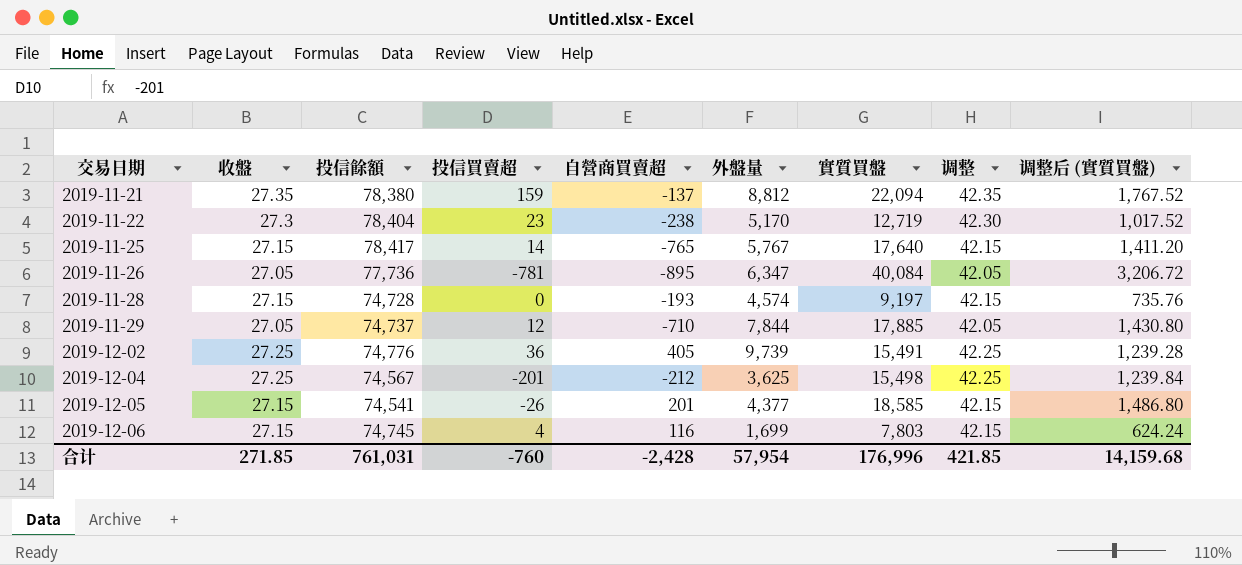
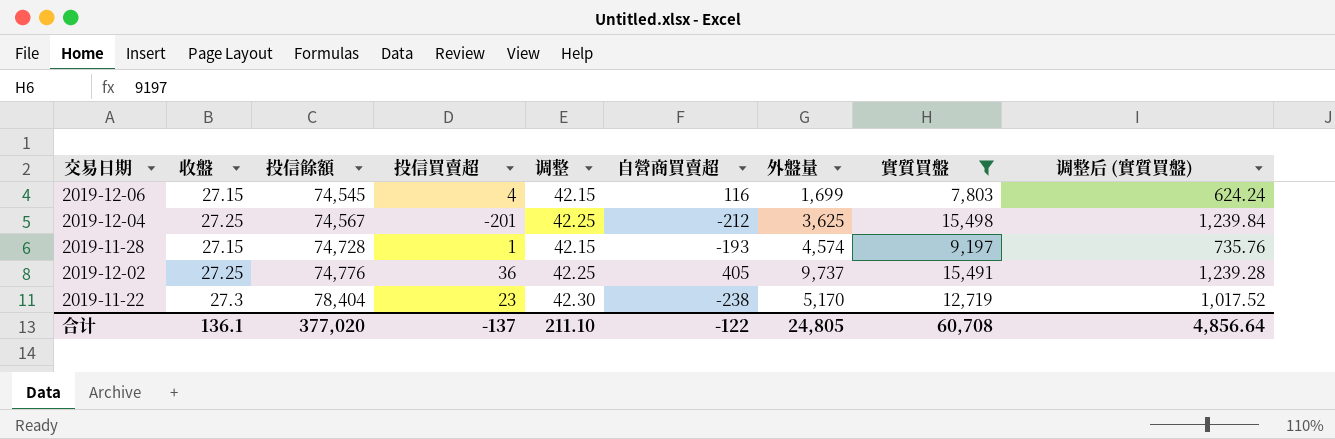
filter: none -> 實質買盤 <= 15,498
row order: 交易日期 ascending -> 投信餘額 ascending
column 调整 | position: 8 -> 5
2019-12-06 | 投信餘額: 74,745 -> 74,545
2019-11-28 | 投信買賣超: 0 -> 1
2019-12-02 | 外盤量: 9,739 -> 9,737
合计 | 收盤: 271.85 -> 136.1
合计 | 投信餘額: 761,031 -> 377,020
合计 | 投信買賣超: -760 -> -137
合计 | 调整: 421.85 -> 211.10
合计 | 自營商買賣超: -2,428 -> -122
合计 | 外盤量: 57,954 -> 24,805
合计 | 實質買盤: 176,996 -> 60,708
合计 | 调整后 (實質買盤): 14,159.68 -> 4,856.64

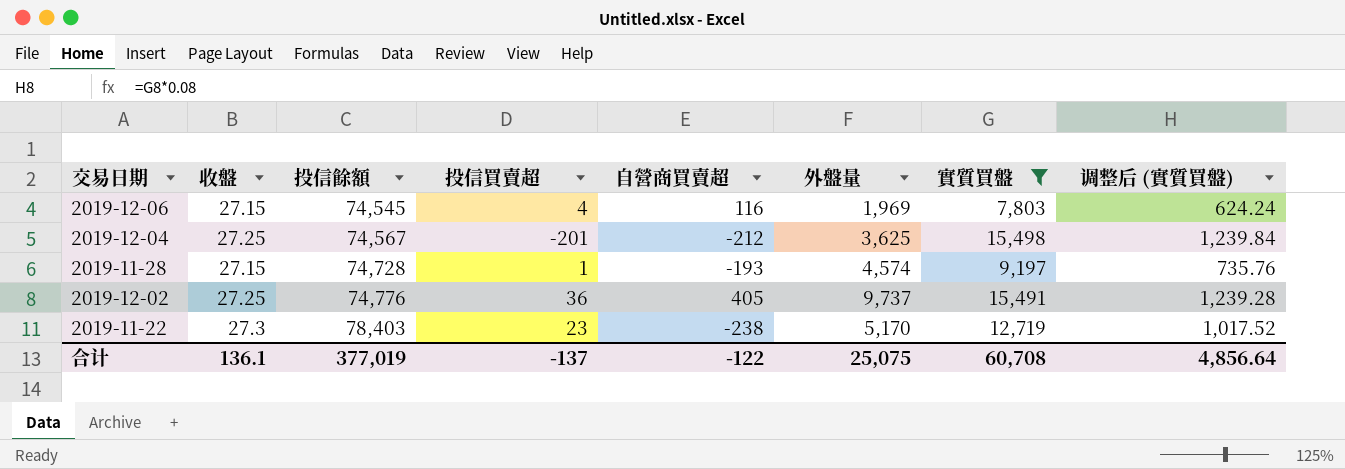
column 调整 | formula: [收盤] + 15 -> none
2019-12-06 | 外盤量: 1,699 -> 1,969
2019-11-22 | 投信餘額: 78,404 -> 78,403
合计 | 投信餘額: 377,020 -> 377,019
合计 | 外盤量: 24,805 -> 25,075

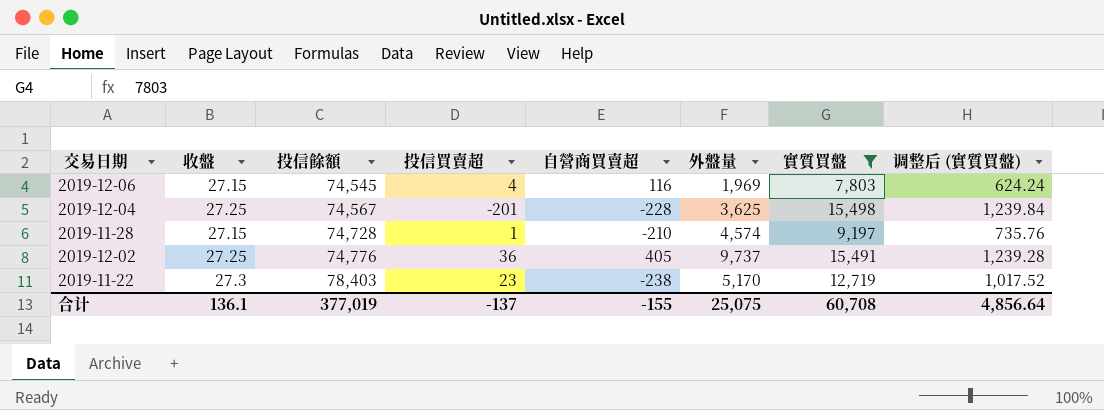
2019-12-04 | 自營商買賣超: -212 -> -228
2019-11-28 | 自營商買賣超: -193 -> -210
合计 | 自營商買賣超: -122 -> -155

